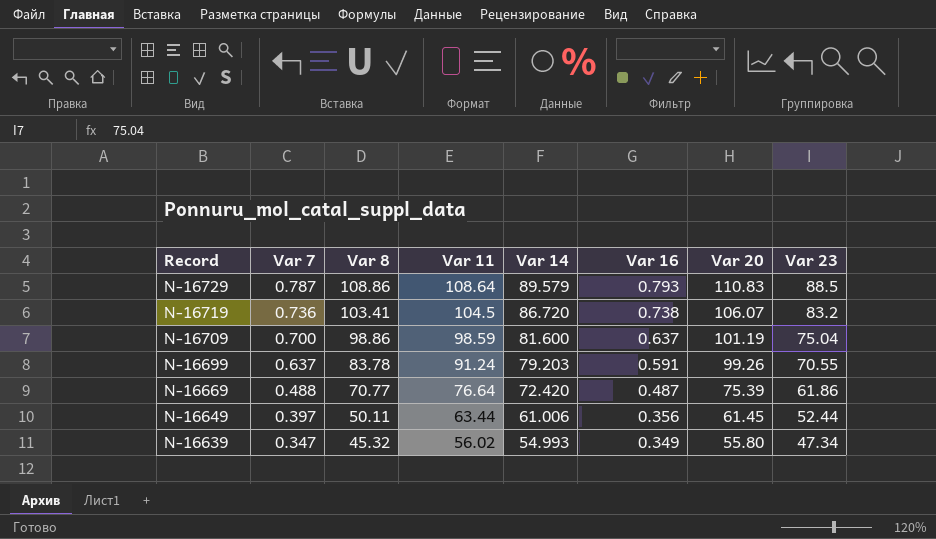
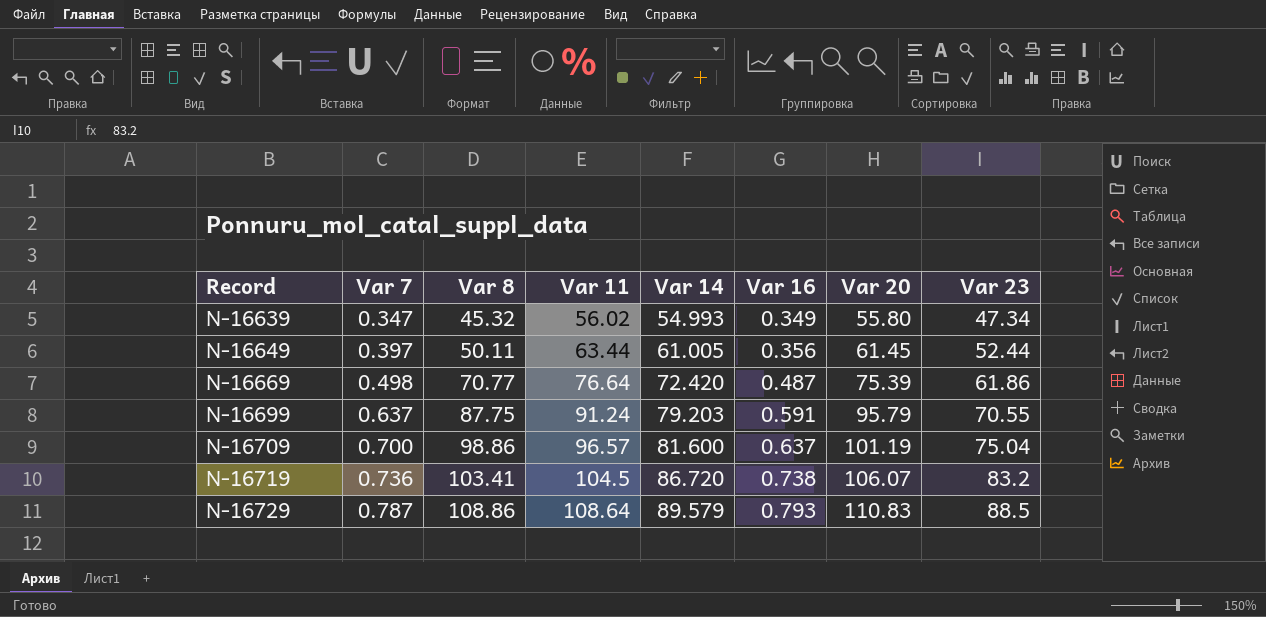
row order: Record descending -> Record ascending
N-16649 | Var 14: 61.006 -> 61.005
N-16669 | Var 7: 0.488 -> 0.498
N-16699 | Var 8: 83.78 -> 87.75
N-16699 | Var 20: 99.26 -> 95.79
N-16709 | Var 11: 98.59 -> 96.57

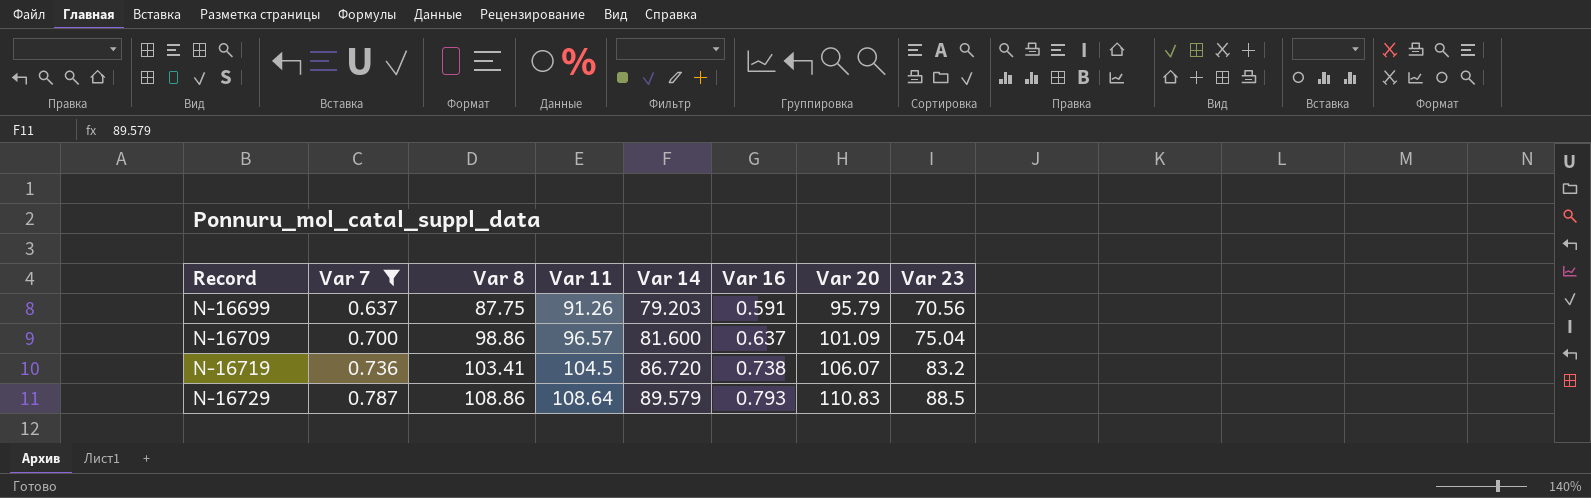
filter: none -> Var 7 >= 0.637
N-16699 | Var 11: 91.24 -> 91.26
N-16699 | Var 23: 70.55 -> 70.56
N-16709 | Var 20: 101.19 -> 101.09

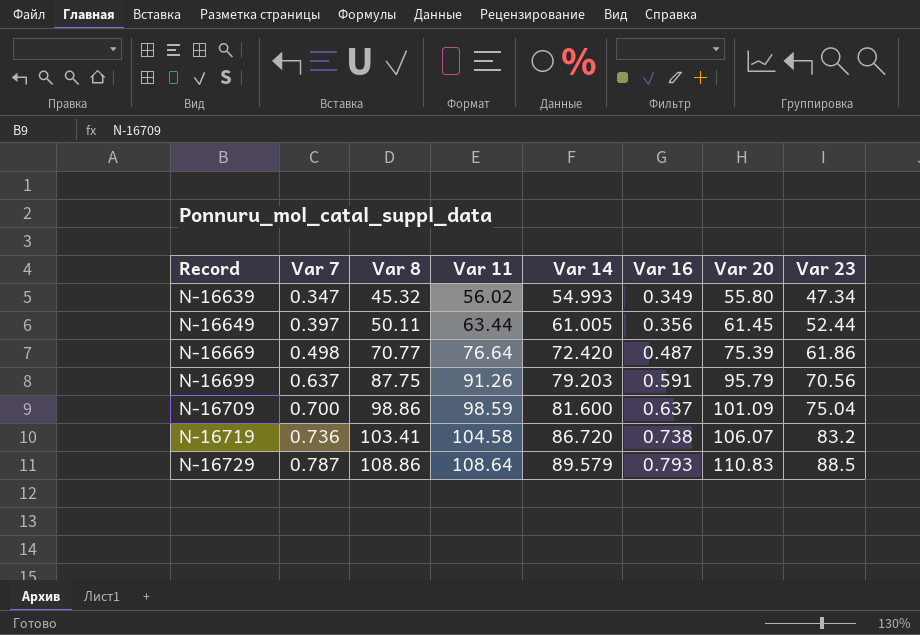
filter: Var 7 >= 0.637 -> none
N-16709 | Var 11: 96.57 -> 98.59
N-16719 | Var 11: 104.5 -> 104.58

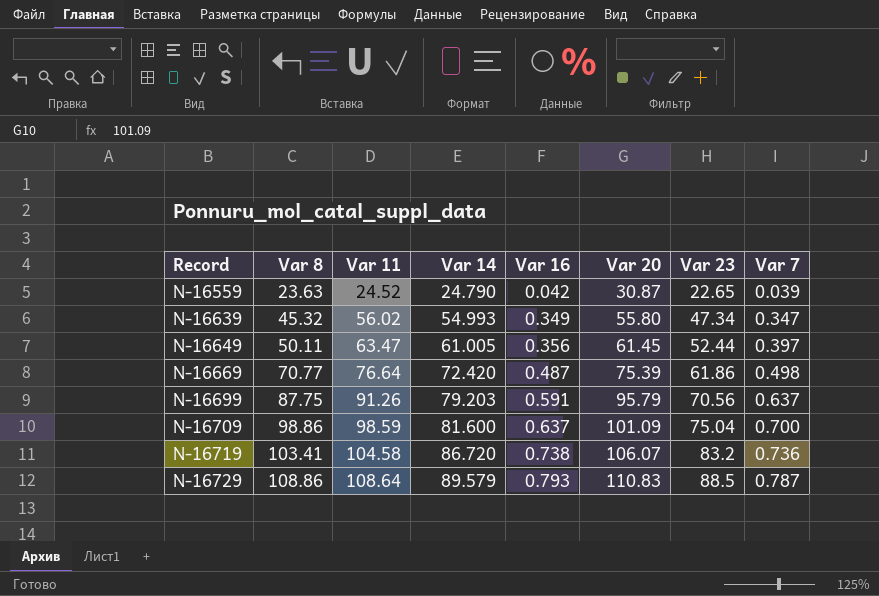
column Var 7 | position: 2 -> 8
row N-16559: none -> 23.63 | 24.52 | 24.790 | 0.042 | 30.87 | 22.65 | 0.039
N-16649 | Var 11: 63.44 -> 63.47

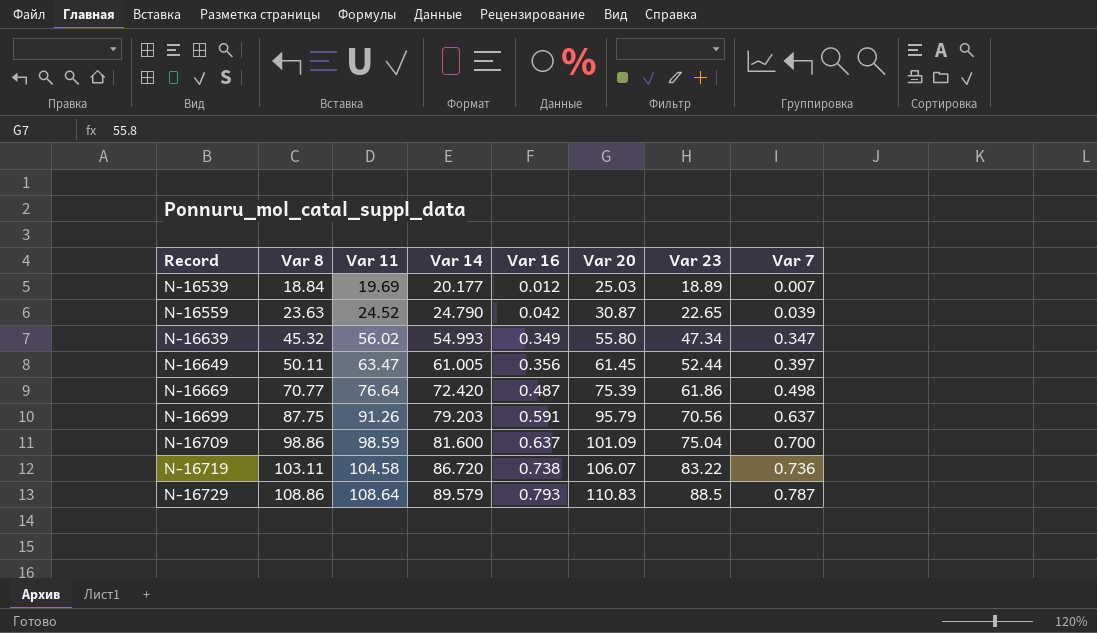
row N-16539: none -> 18.84 | 19.69 | 20.177 | 0.012 | 25.03 | 18.89 | 0.007
N-16719 | Var 8: 103.41 -> 103.11
N-16719 | Var 23: 83.2 -> 83.22

